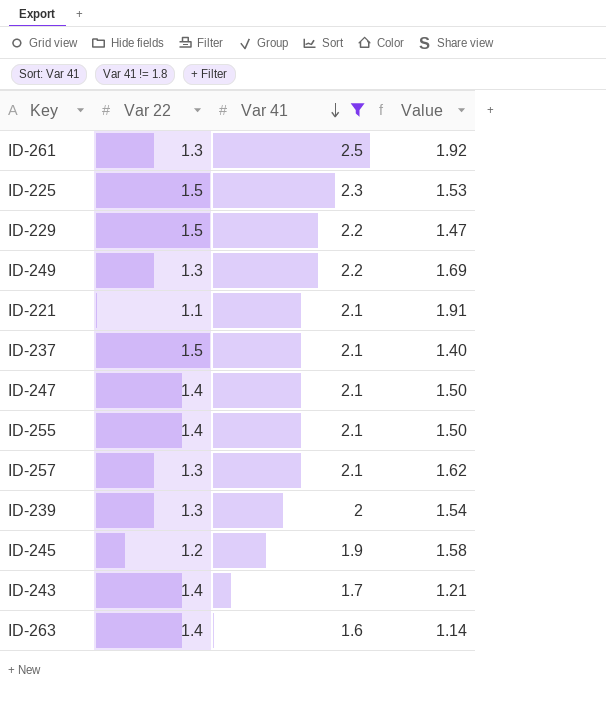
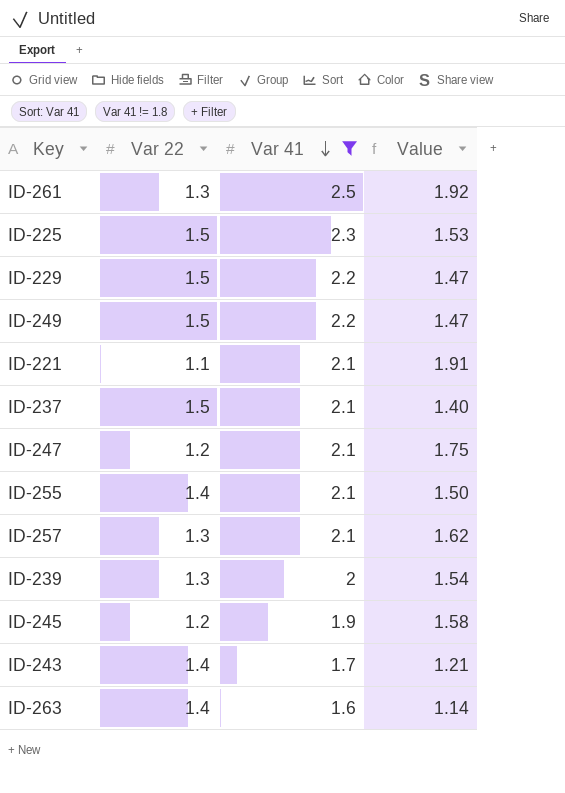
ID-249 | Var 22: 1.3 -> 1.5
ID-249 | Value: 1.69 -> 1.47
ID-247 | Var 22: 1.4 -> 1.2
ID-247 | Value: 1.50 -> 1.75

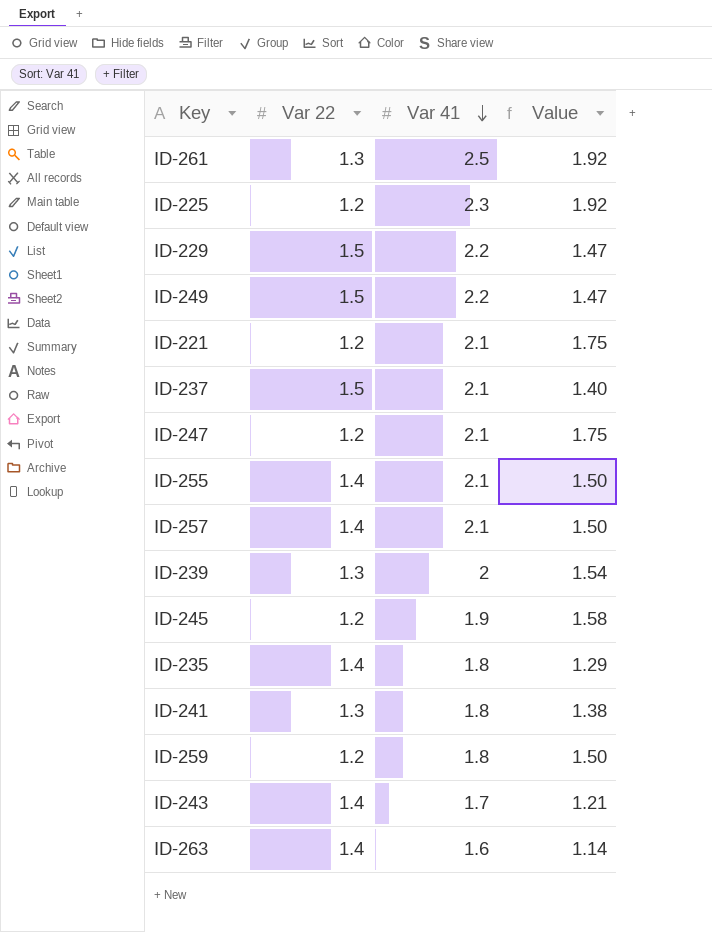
filter: Var 41 != 1.8 -> none
ID-225 | Var 22: 1.5 -> 1.2
ID-225 | Value: 1.53 -> 1.92
ID-221 | Var 22: 1.1 -> 1.2
ID-221 | Value: 1.91 -> 1.75
ID-257 | Var 22: 1.3 -> 1.4
ID-257 | Value: 1.62 -> 1.50

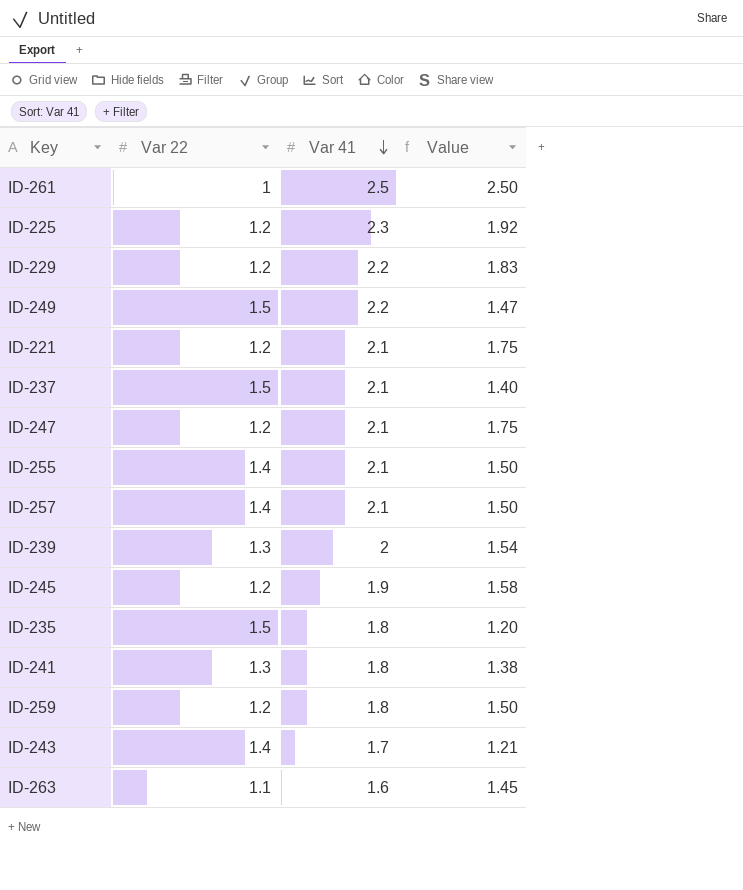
ID-261 | Var 22: 1.3 -> 1
ID-261 | Value: 1.92 -> 2.50
ID-229 | Var 22: 1.5 -> 1.2
ID-229 | Value: 1.47 -> 1.83
ID-235 | Var 22: 1.4 -> 1.5
ID-235 | Value: 1.29 -> 1.20
ID-263 | Var 22: 1.4 -> 1.1
ID-263 | Value: 1.14 -> 1.45

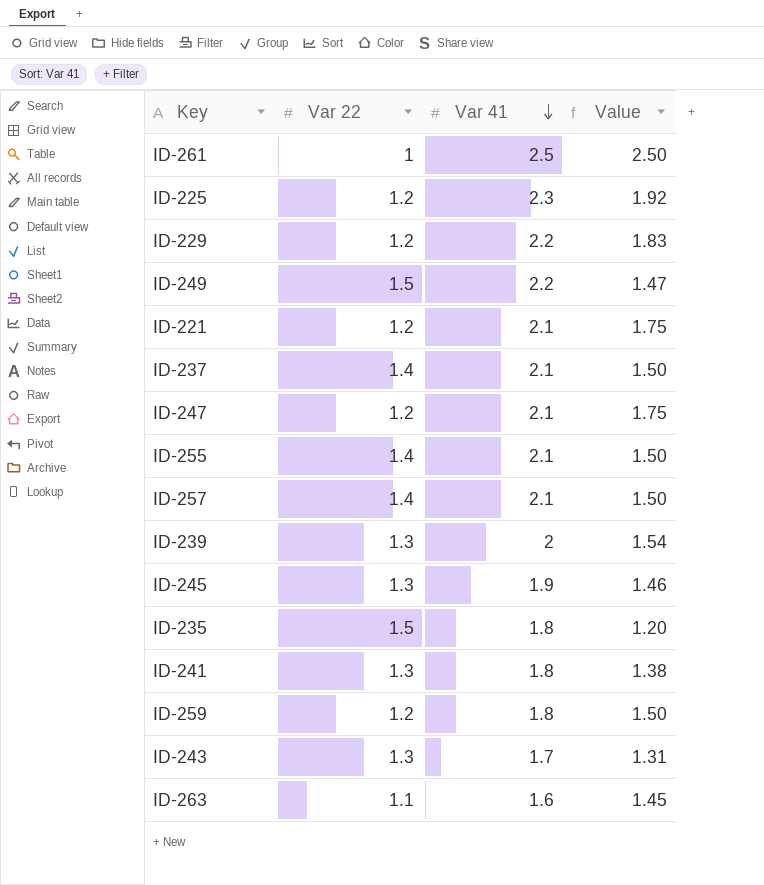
ID-237 | Var 22: 1.5 -> 1.4
ID-237 | Value: 1.40 -> 1.50
ID-245 | Var 22: 1.2 -> 1.3
ID-245 | Value: 1.58 -> 1.46
ID-243 | Var 22: 1.4 -> 1.3
ID-243 | Value: 1.21 -> 1.31

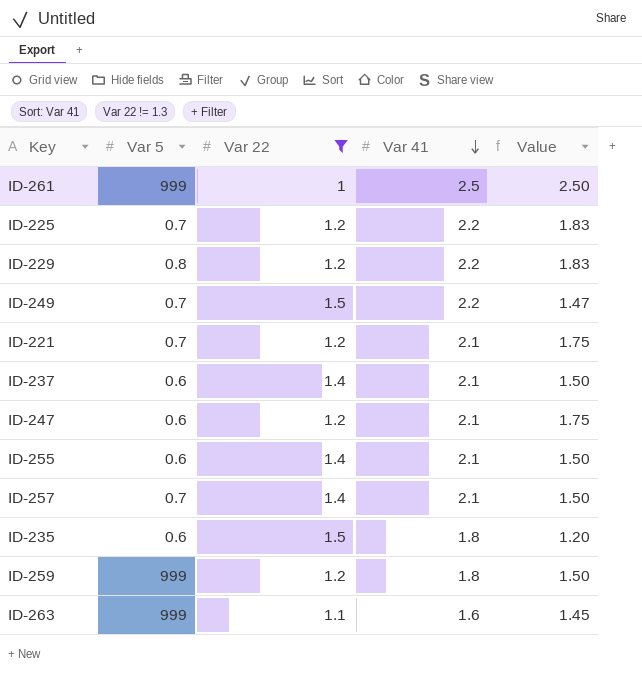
filter: none -> Var 22 != 1.3
column Var 5 | position: none -> 2
ID-225 | Var 41: 2.3 -> 2.2
ID-225 | Value: 1.92 -> 1.83

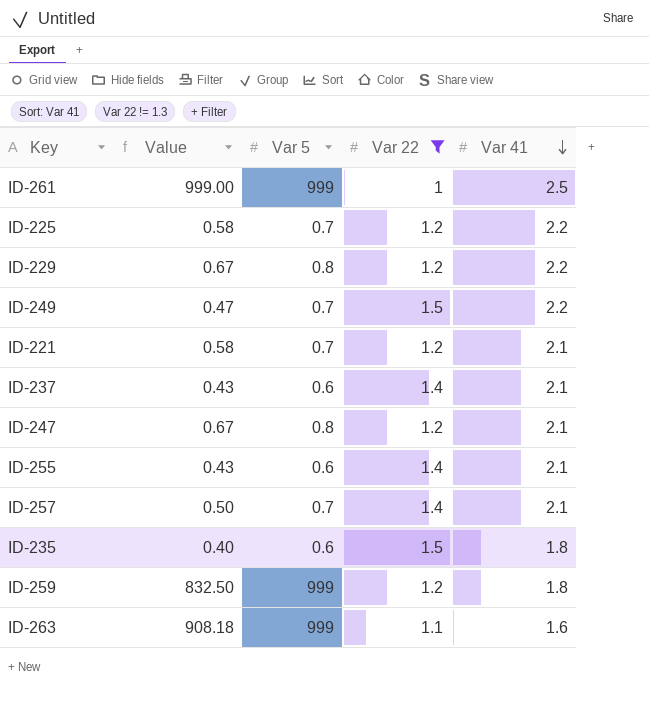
column Value | formula: [Var 41] / [Var 22] -> [Var 5] / [Var 22]
column Value | position: 5 -> 2
ID-247 | Var 5: 0.6 -> 0.8

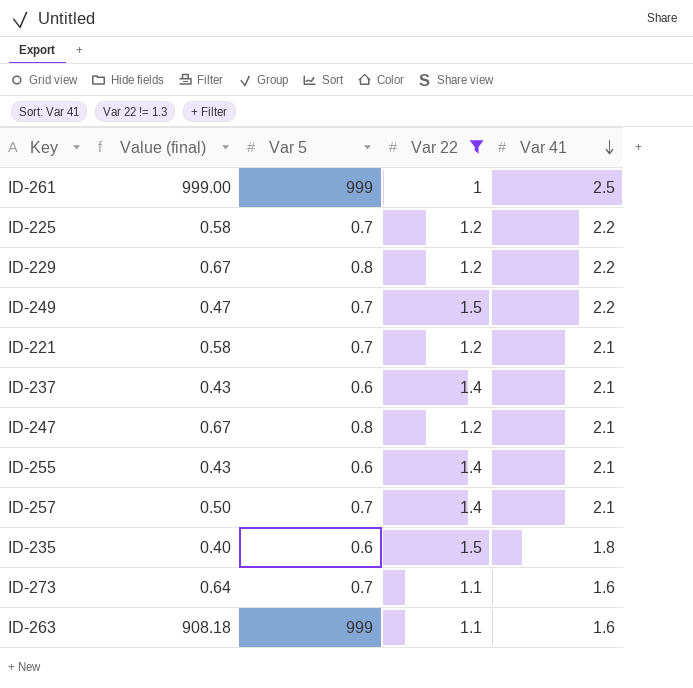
column name: Value -> Value (final)
row ID-259: 832.50 | 999 | 1.2 | 1.8 -> none
row ID-273: none -> 0.64 | 0.7 | 1.1 | 1.6

